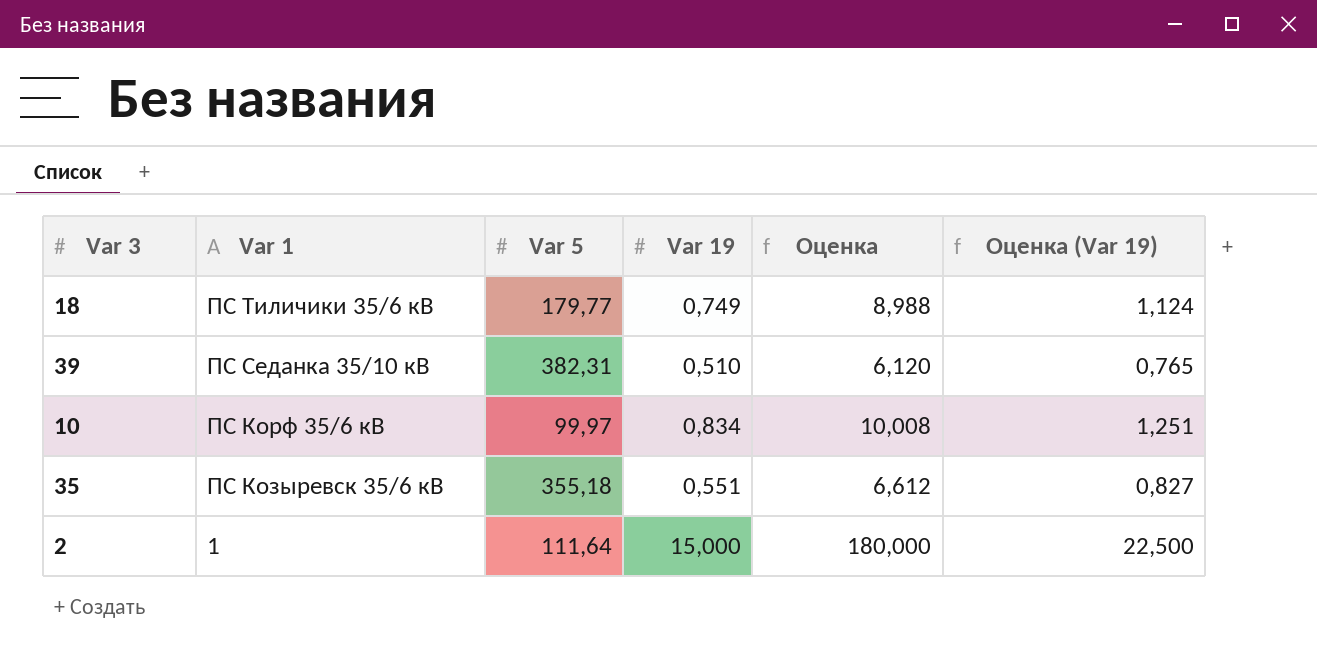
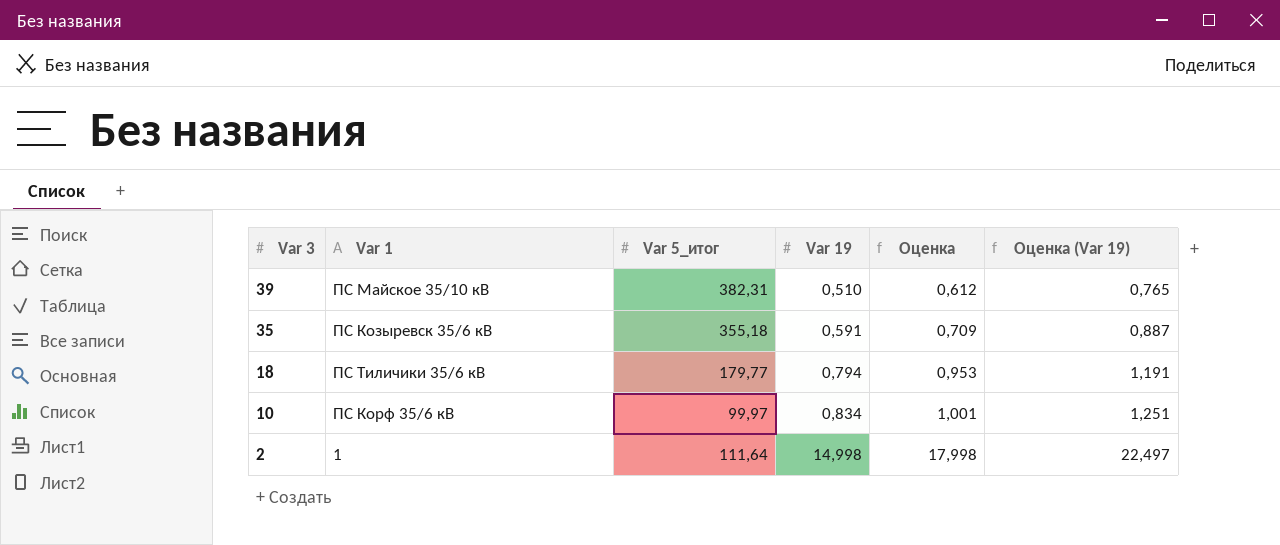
row order: Var 1 descending -> Var 3 descending
column name: Var 5 -> Var 5_итог
column Оценка | formula: [Var 19] * 12 -> [Var 19] * 1,2
39 | Var 1: ПС Седанка 35/10 кВ -> ПС Майское 35/10 кВ
35 | Var 19: 0,551 -> 0,591
35 | Оценка (Var 19): 0,827 -> 0,887
18 | Var 19: 0,749 -> 0,794
18 | Оценка (Var 19): 1,124 -> 1,191
2 | Var 19: 15,000 -> 14,998
2 | Оценка (Var 19): 22,500 -> 22,497

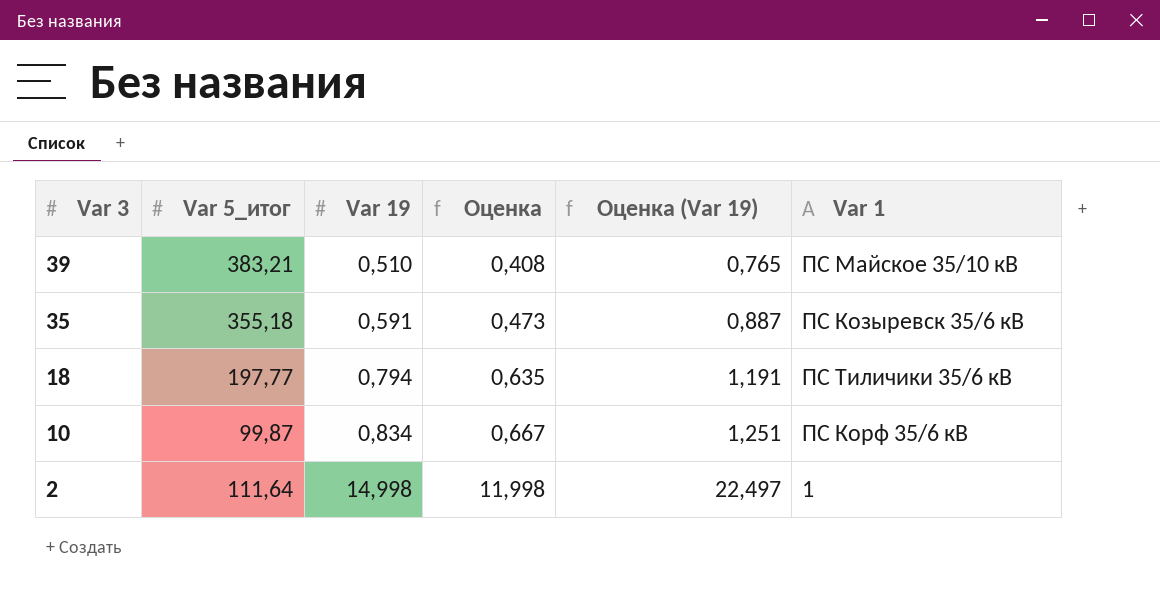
column Оценка | formula: [Var 19] * 1,2 -> [Var 19] * 0,8
column Var 1 | position: 2 -> 6
39 | Var 5_итог: 382,31 -> 383,21
18 | Var 5_итог: 179,77 -> 197,77
10 | Var 5_итог: 99,97 -> 99,87

